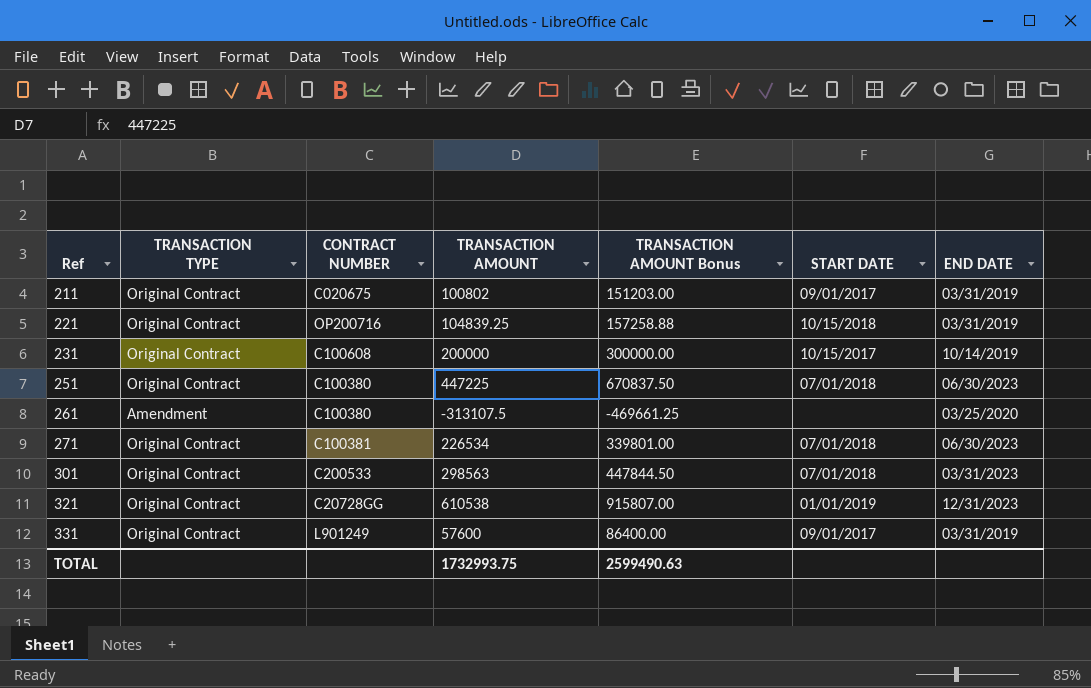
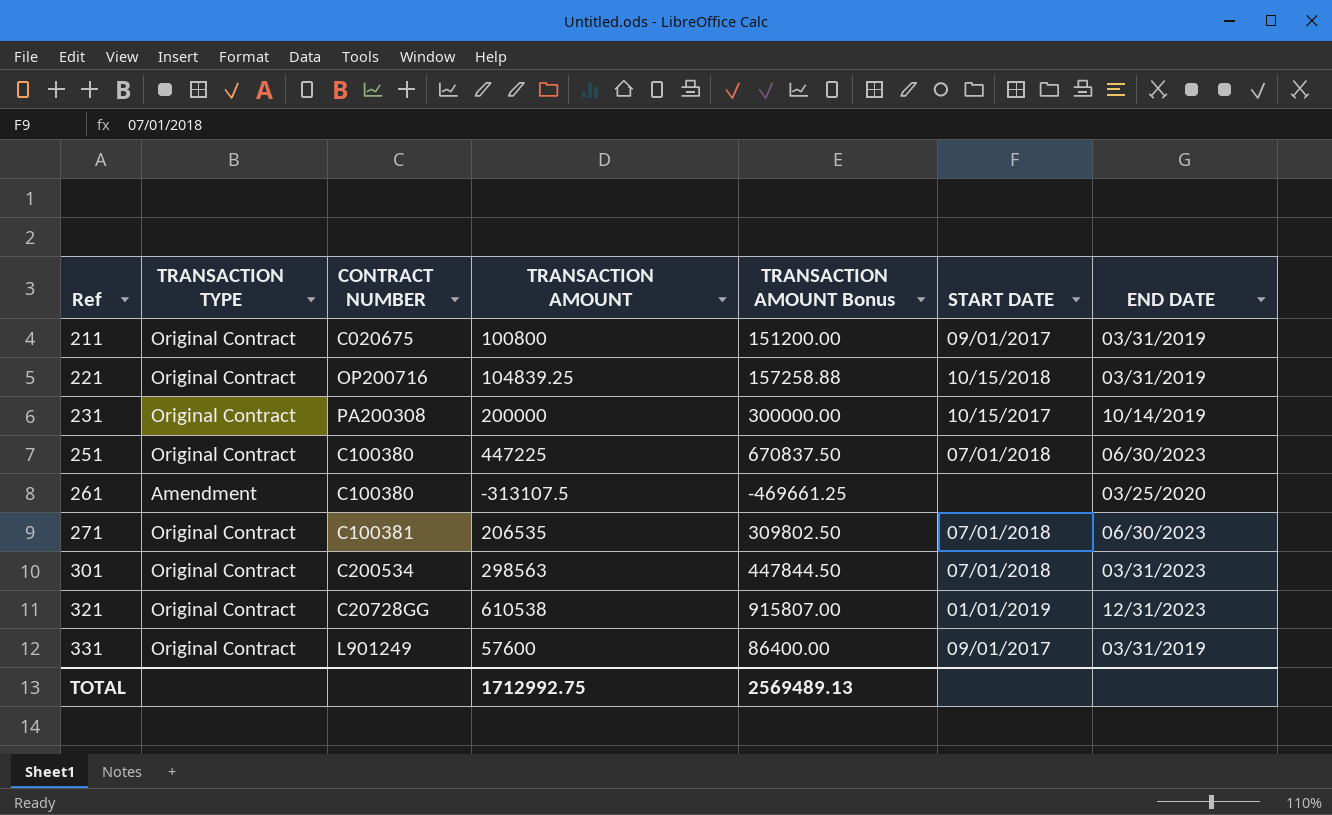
211 | TRANSACTION AMOUNT: 100802 -> 100800
211 | TRANSACTION AMOUNT Bonus: 151203.00 -> 151200.00
231 | CONTRACT NUMBER: C100608 -> PA200308
271 | TRANSACTION AMOUNT: 226534 -> 206535
271 | TRANSACTION AMOUNT Bonus: 339801.00 -> 309802.50
301 | CONTRACT NUMBER: C200533 -> C200534
TOTAL | TRANSACTION AMOUNT: 1732993.75 -> 1712992.75
TOTAL | TRANSACTION AMOUNT Bonus: 2599490.63 -> 2569489.13

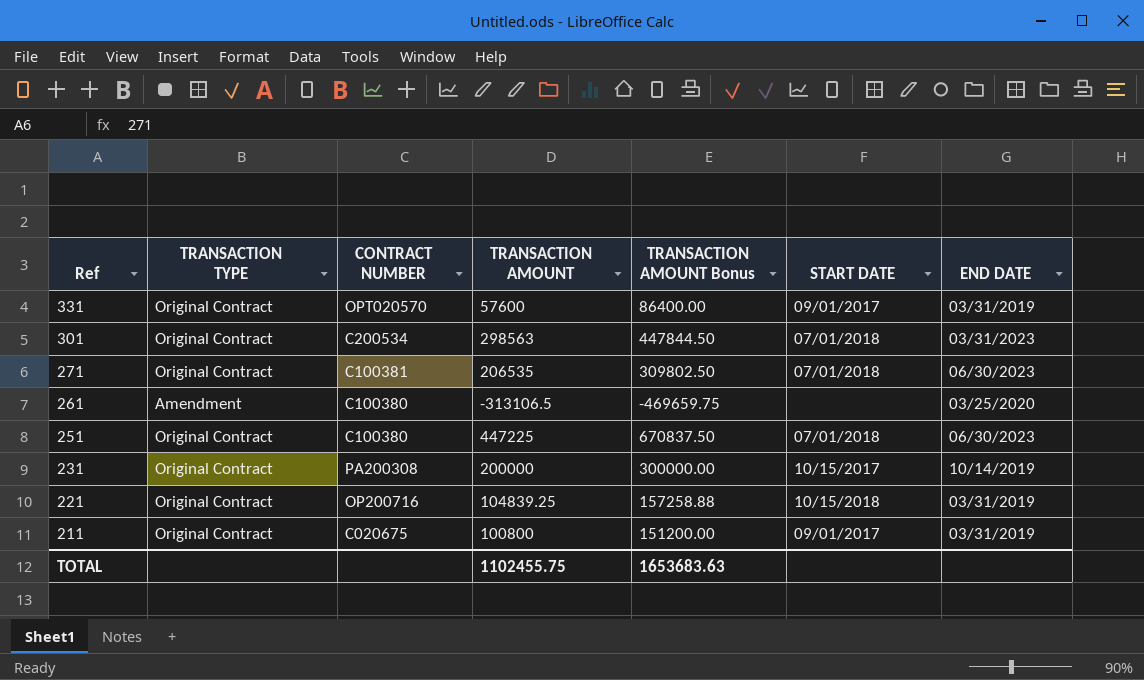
row order: Ref ascending -> Ref descending
row 321: Original Contract | C20728GG | 610538 | 915807.00 | 01/01/2019 | 12/31/2023 -> none
331 | CONTRACT NUMBER: L901249 -> OPT020570
261 | TRANSACTION AMOUNT: -313107.5 -> -313106.5
261 | TRANSACTION AMOUNT Bonus: -469661.25 -> -469659.75
TOTAL | TRANSACTION AMOUNT: 1712992.75 -> 1102455.75
TOTAL | TRANSACTION AMOUNT Bonus: 2569489.13 -> 1653683.63

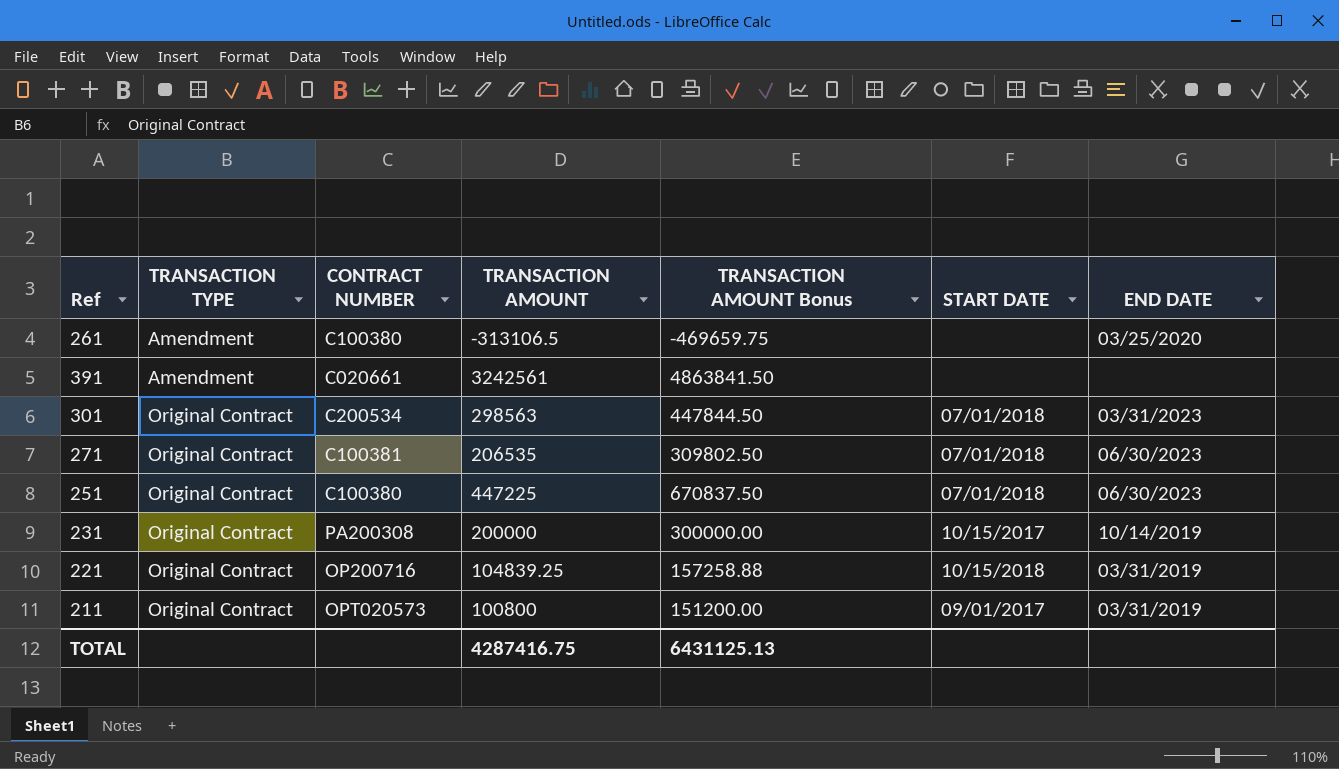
row order: Ref descending -> TRANSACTION TYPE ascending
row 331: Original Contract | OPT020570 | 57600 | 86400.00 | 09/01/2017 | 03/31/2019 -> none
row 391: none -> Amendment | C020661 | 3242561 | 4863841.50 | none | none
211 | CONTRACT NUMBER: C020675 -> OPT020573
TOTAL | TRANSACTION AMOUNT: 1102455.75 -> 4287416.75
TOTAL | TRANSACTION AMOUNT Bonus: 1653683.63 -> 6431125.13

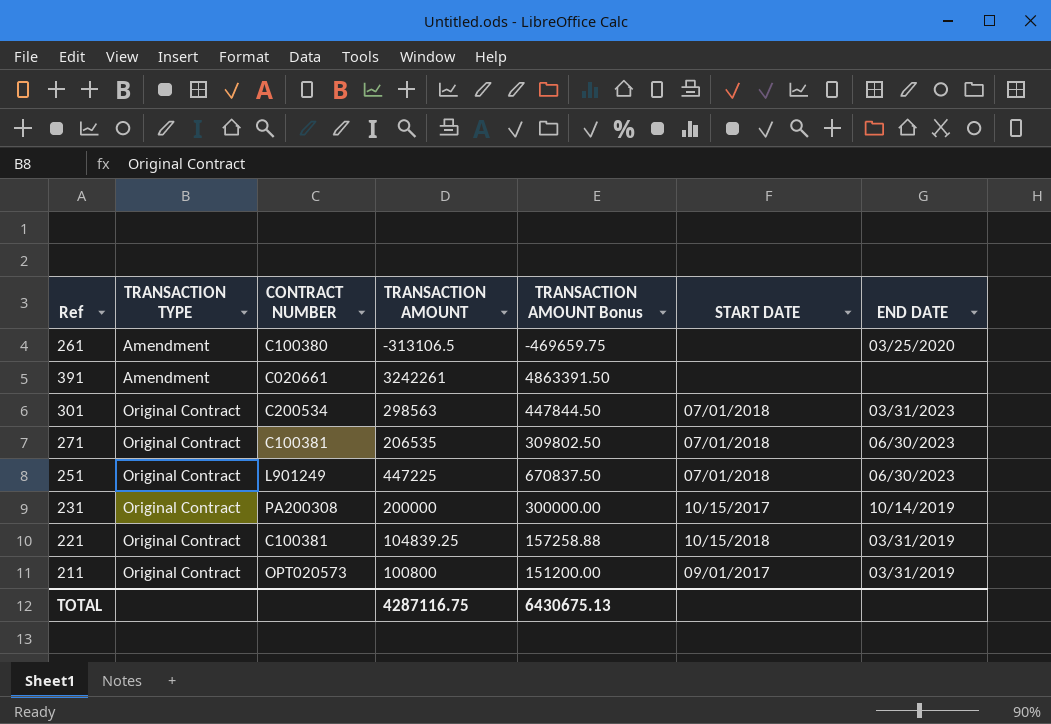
391 | TRANSACTION AMOUNT: 3242561 -> 3242261
391 | TRANSACTION AMOUNT Bonus: 4863841.50 -> 4863391.50
251 | CONTRACT NUMBER: C100380 -> L901249
221 | CONTRACT NUMBER: OP200716 -> C100381
TOTAL | TRANSACTION AMOUNT: 4287416.75 -> 4287116.75
TOTAL | TRANSACTION AMOUNT Bonus: 6431125.13 -> 6430675.13

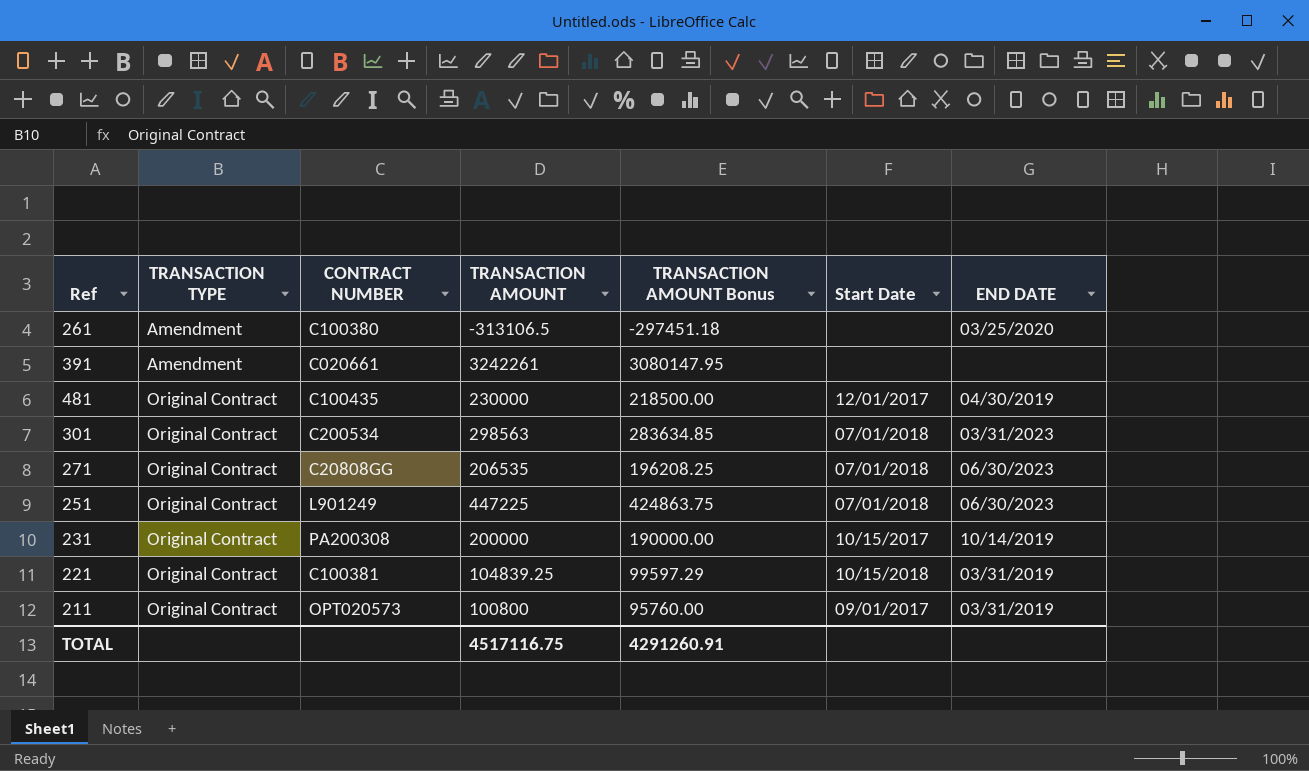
column TRANSACTION AMOUNT Bonus | formula: [TRANSACTION AMOUNT] * 1.5 -> [TRANSACTION AMOUNT] * 0.95
column name: START DATE -> Start Date
row 481: none -> Original Contract | C100435 | 230000 | 218500.00 | 12/01/2017 | 04/30/2019
271 | CONTRACT NUMBER: C100381 -> C20808GG
TOTAL | TRANSACTION AMOUNT: 4287116.75 -> 4517116.75
TOTAL | TRANSACTION AMOUNT Bonus: 6430675.13 -> 4291260.91

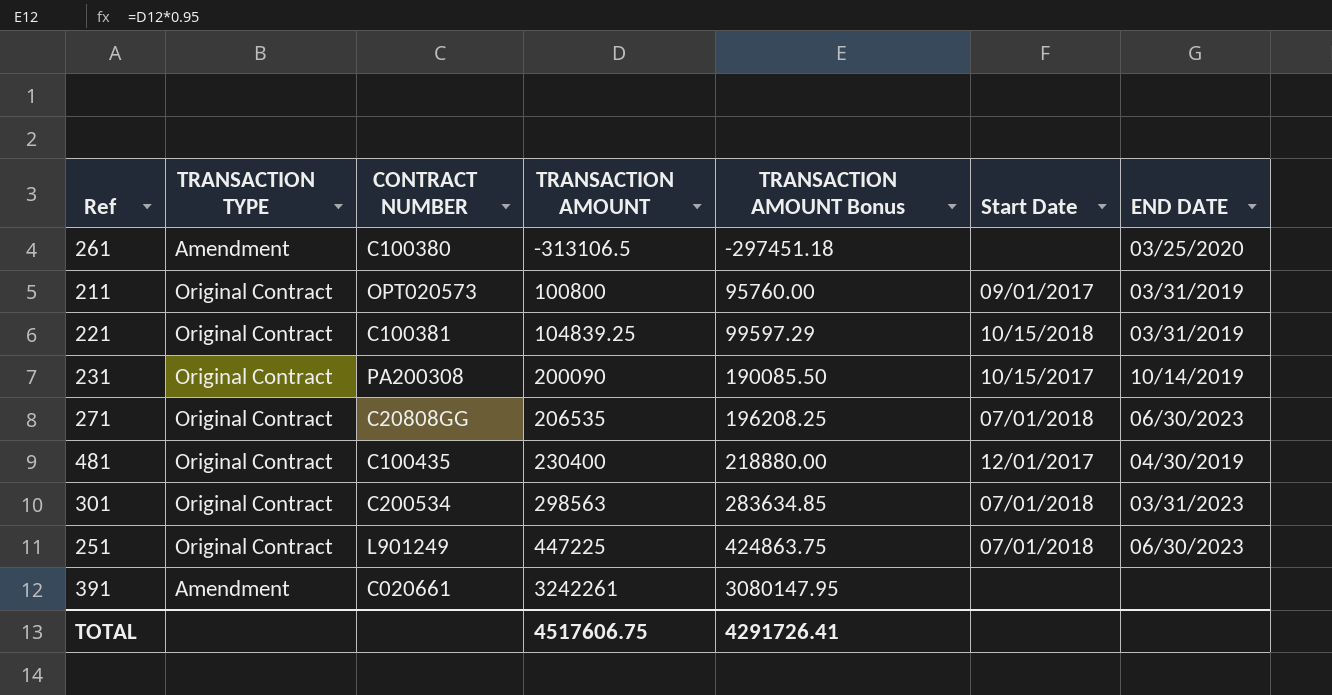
row order: TRANSACTION TYPE ascending -> TRANSACTION AMOUNT ascending
231 | TRANSACTION AMOUNT: 200000 -> 200090
231 | TRANSACTION AMOUNT Bonus: 190000.00 -> 190085.50
481 | TRANSACTION AMOUNT: 230000 -> 230400
481 | TRANSACTION AMOUNT Bonus: 218500.00 -> 218880.00
TOTAL | TRANSACTION AMOUNT: 4517116.75 -> 4517606.75
TOTAL | TRANSACTION AMOUNT Bonus: 4291260.91 -> 4291726.41

